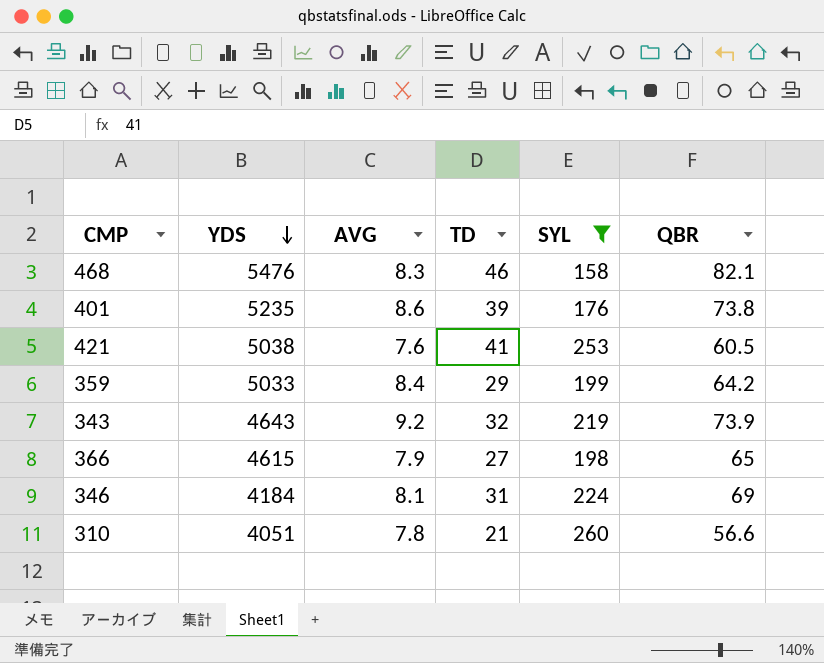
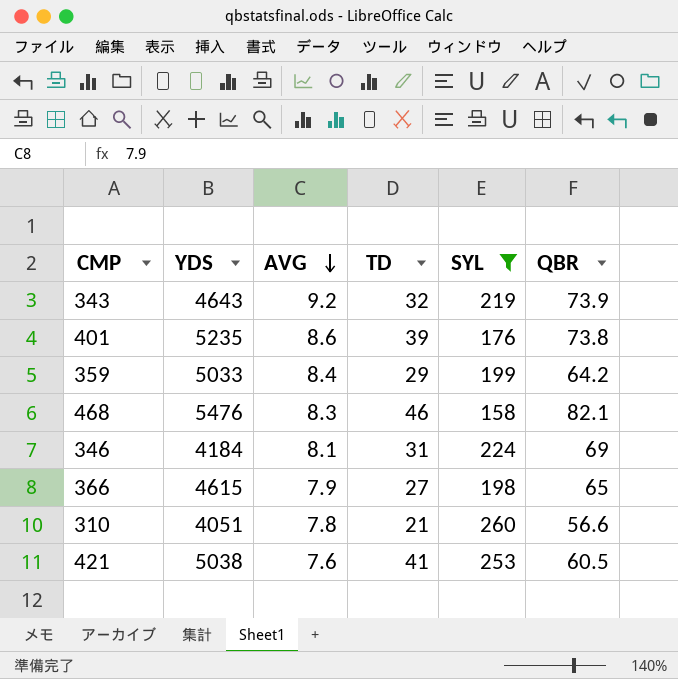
row order: YDS descending -> AVG descending

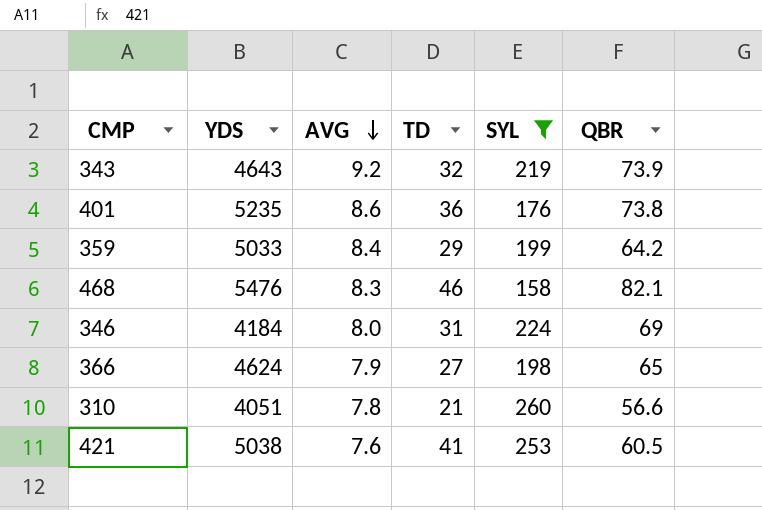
401 | TD: 39 -> 36
346 | AVG: 8.1 -> 8.0
366 | YDS: 4615 -> 4624

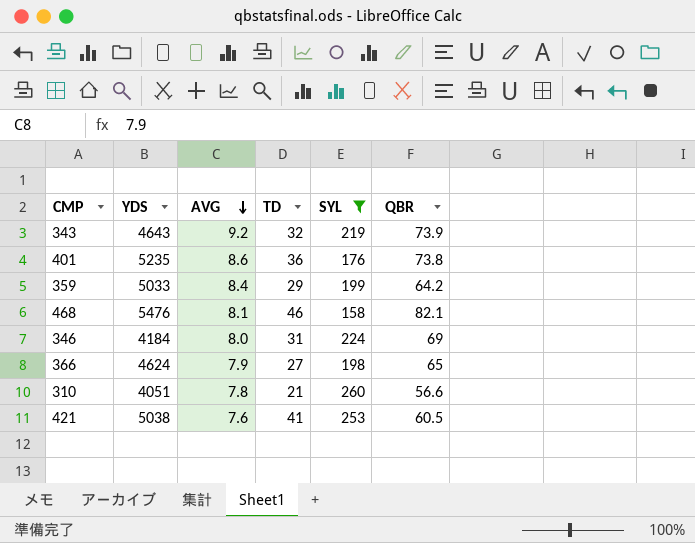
468 | AVG: 8.3 -> 8.1

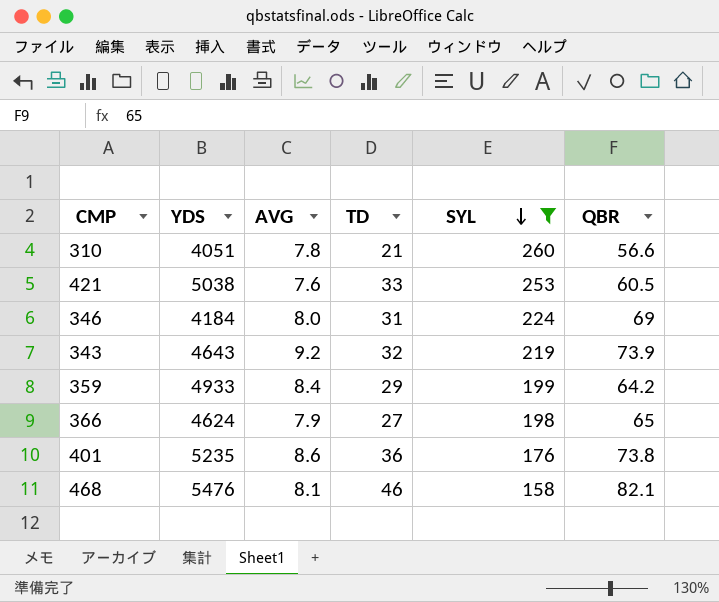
row order: AVG descending -> SYL descending
421 | TD: 41 -> 33
359 | YDS: 5033 -> 4933

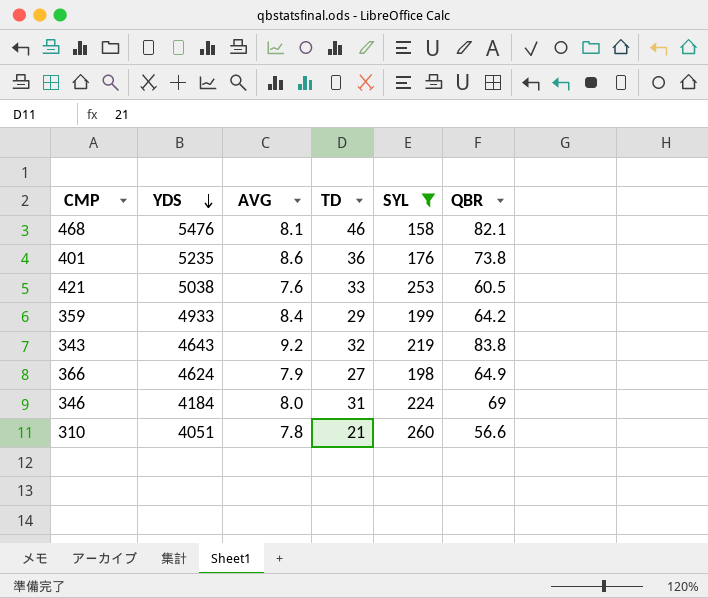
row order: SYL descending -> YDS descending
343 | QBR: 73.9 -> 83.8
366 | QBR: 65 -> 64.9

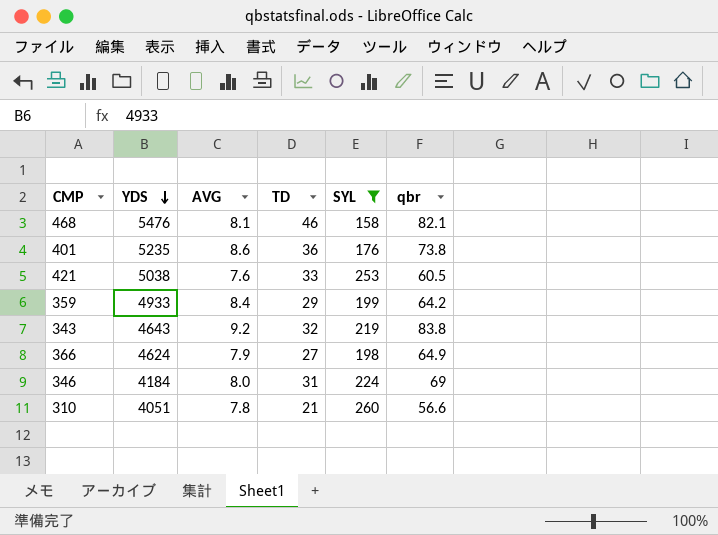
column name: QBR -> qbr

